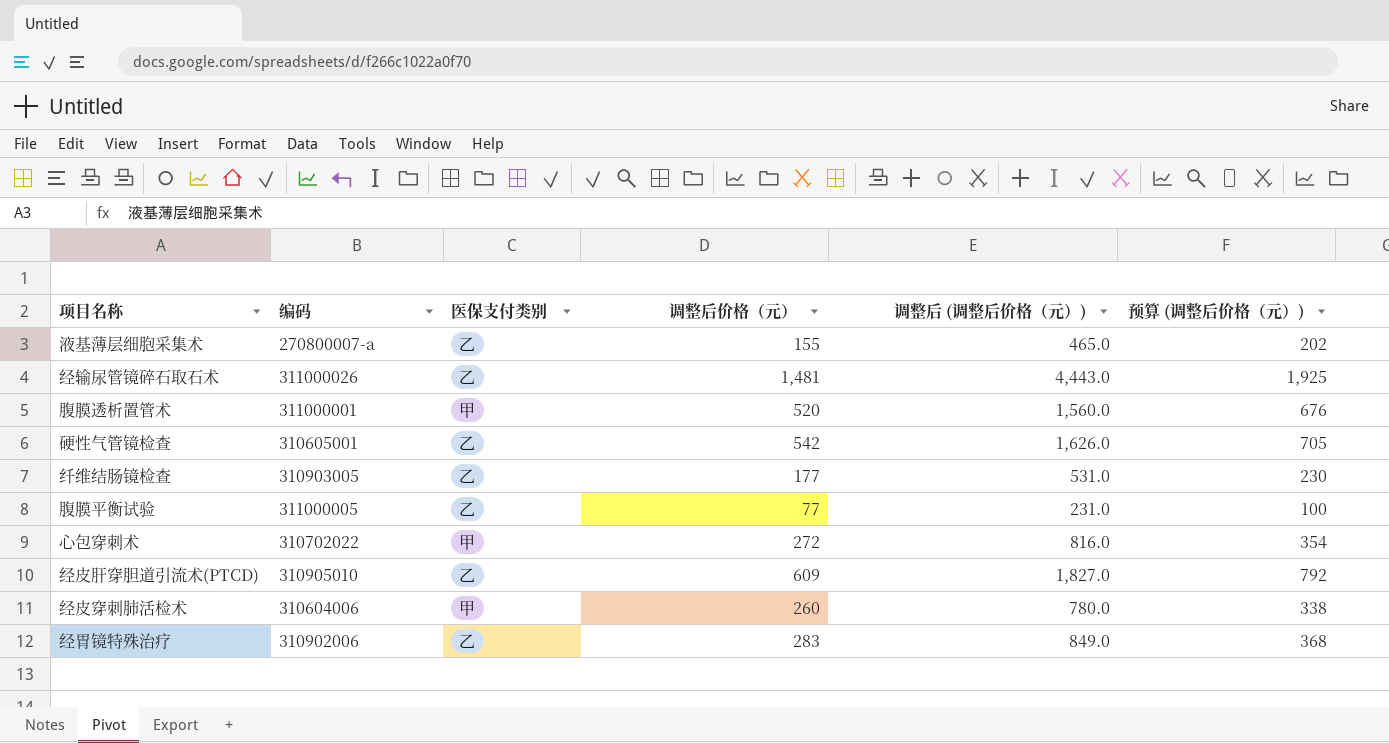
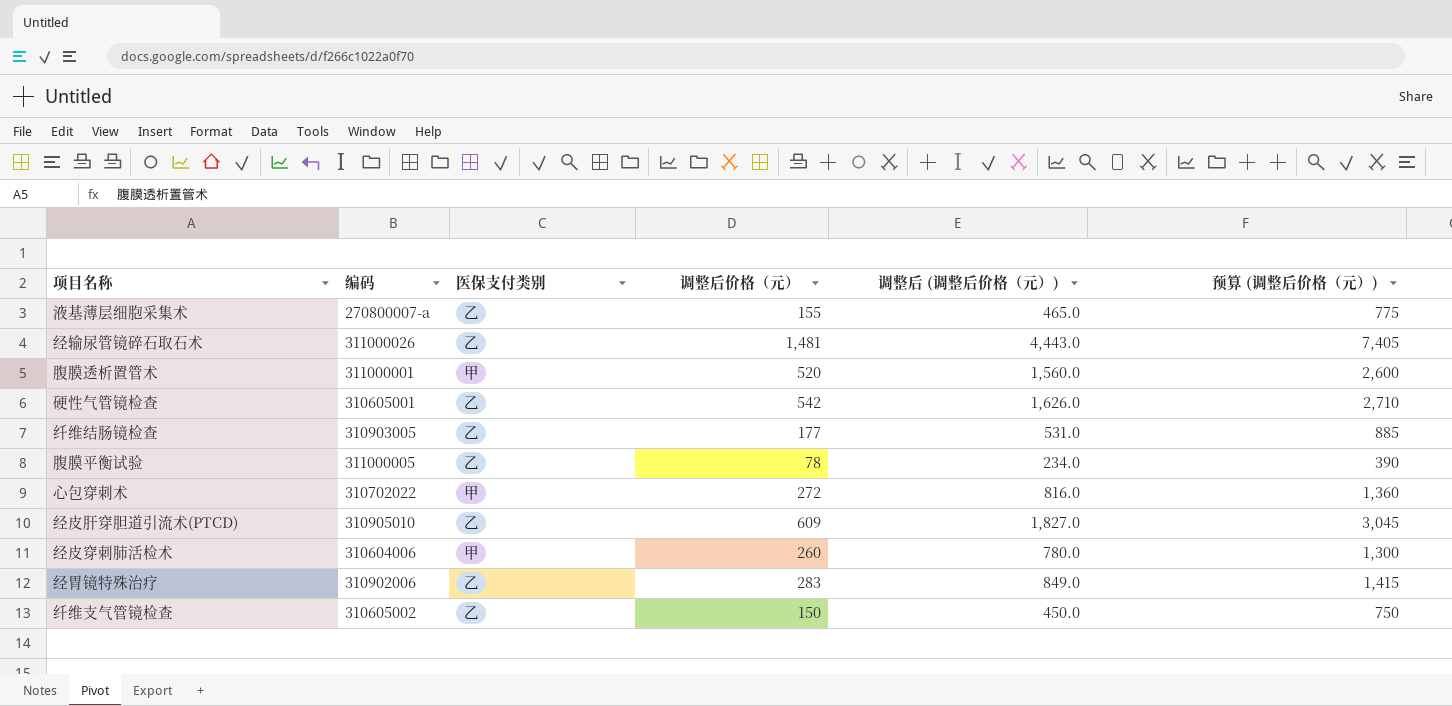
column 预算 (调整后价格（元）) | formula: [调整后价格（元）] * 1.3 -> [调整后价格（元）] * 5
腹膜平衡试验 | 调整后价格（元）: 77 -> 78
腹膜平衡试验 | 调整后 (调整后价格（元）): 231.0 -> 234.0
row 纤维支气管镜检查: none -> 310605002 | 乙 | 150 | 450.0 | 750

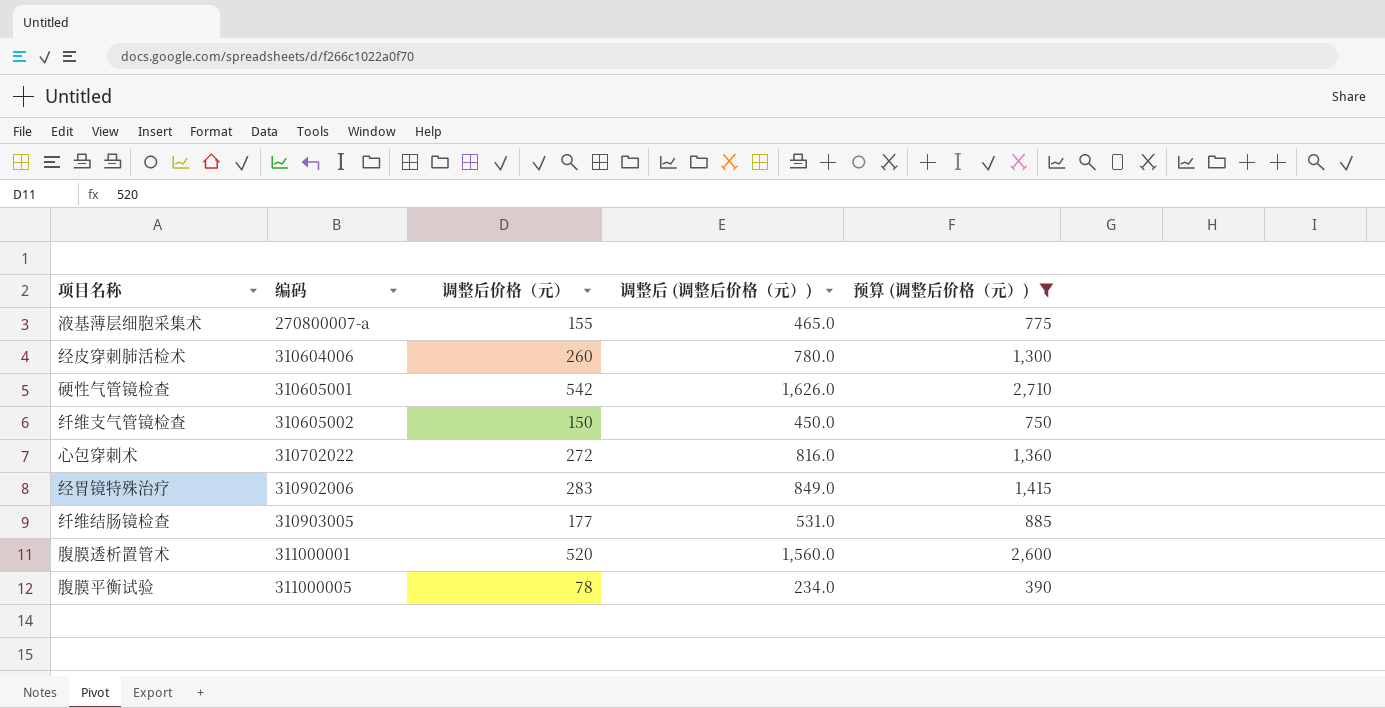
filter: none -> 预算 (调整后价格（元）) <= 2,710
row order: none -> 编码 ascending
column 医保支付类别 | position: 3 -> none

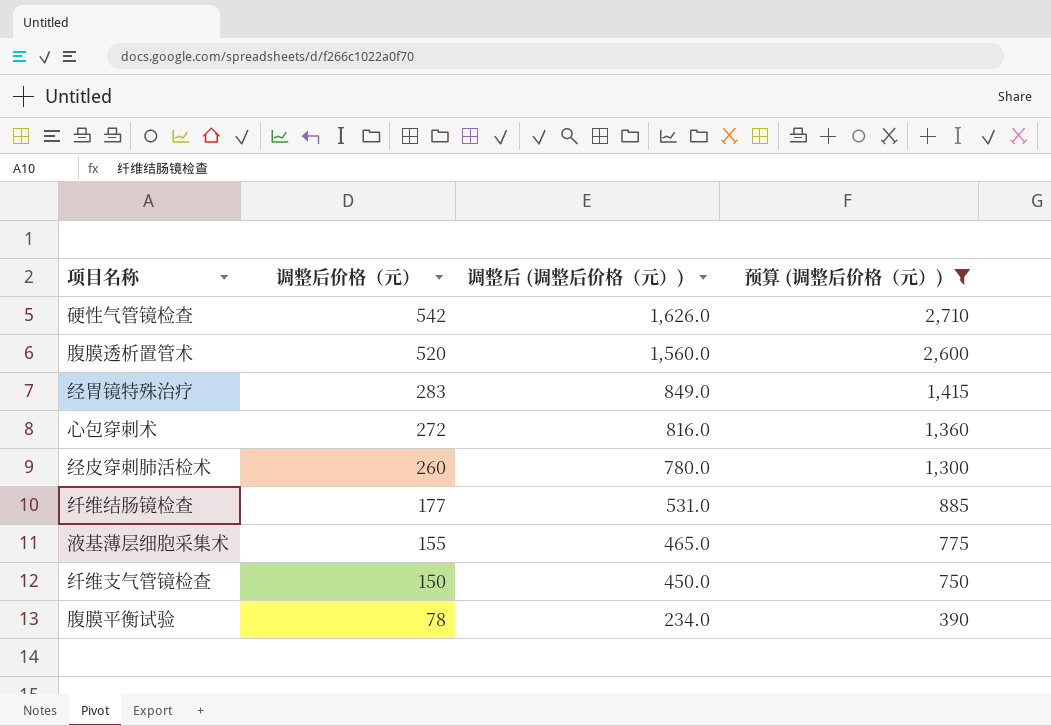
row order: 编码 ascending -> 调整后价格（元） descending
column 编码 | position: 2 -> none

